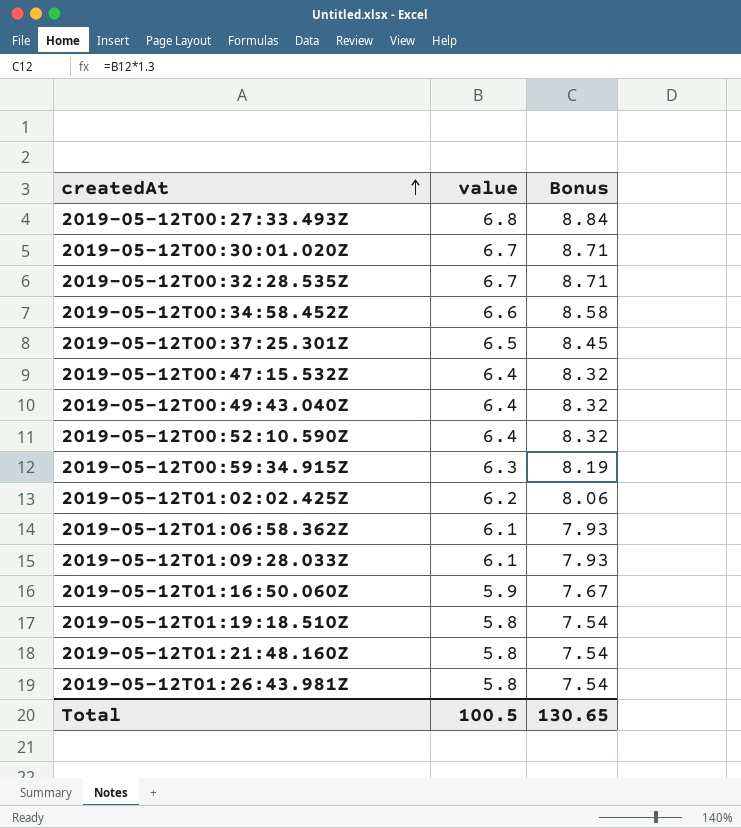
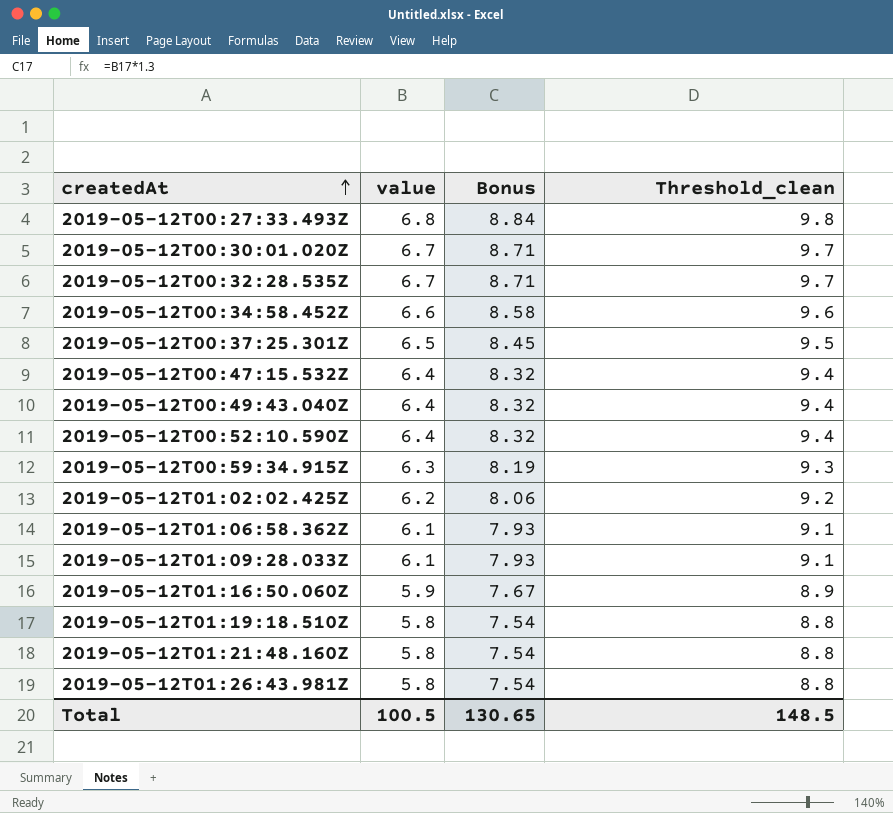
column Threshold_clean | formula: none -> [value] + 3

